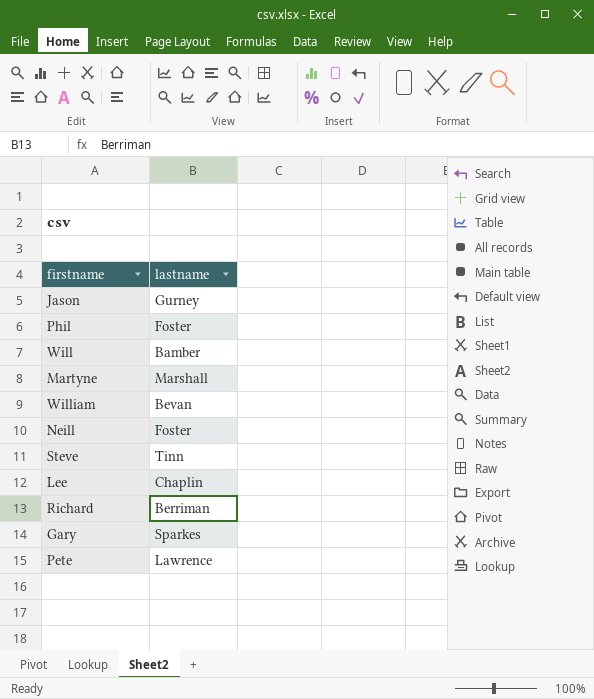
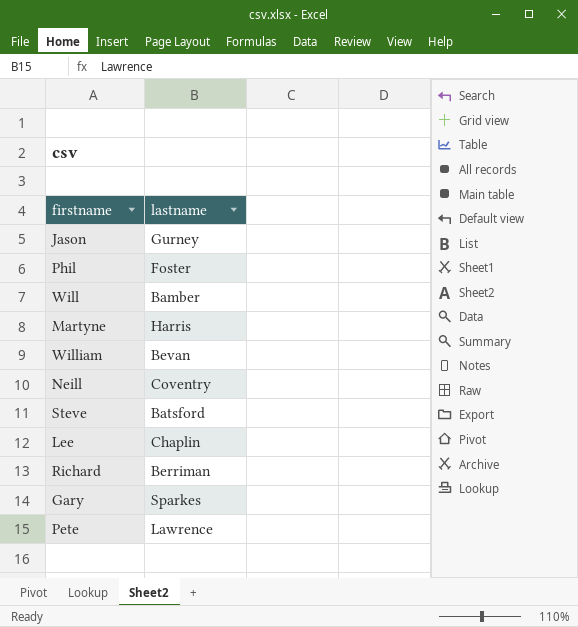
Martyne | lastname: Marshall -> Harris
Neill | lastname: Foster -> Coventry
Steve | lastname: Tinn -> Batsford

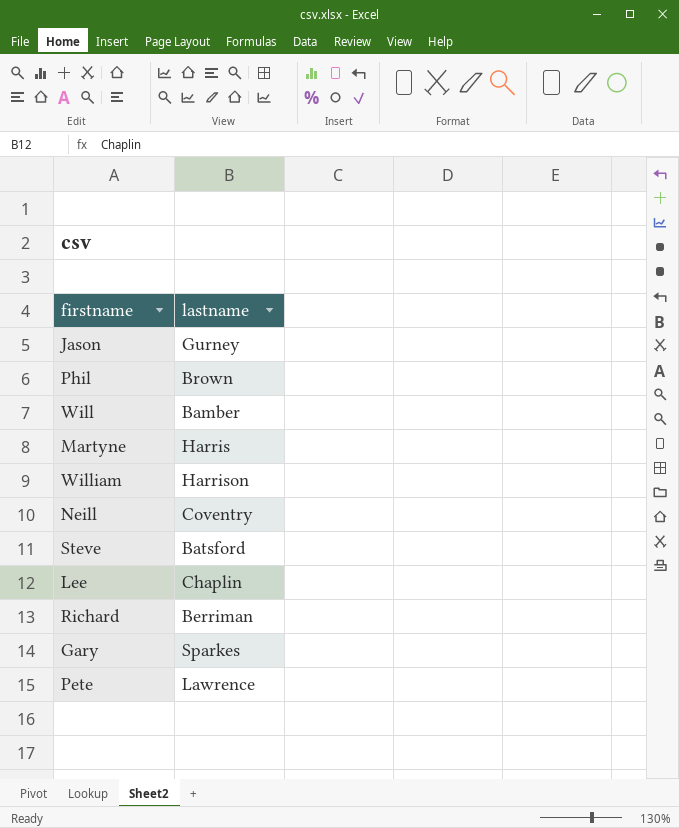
Phil | lastname: Foster -> Brown
William | lastname: Bevan -> Harrison

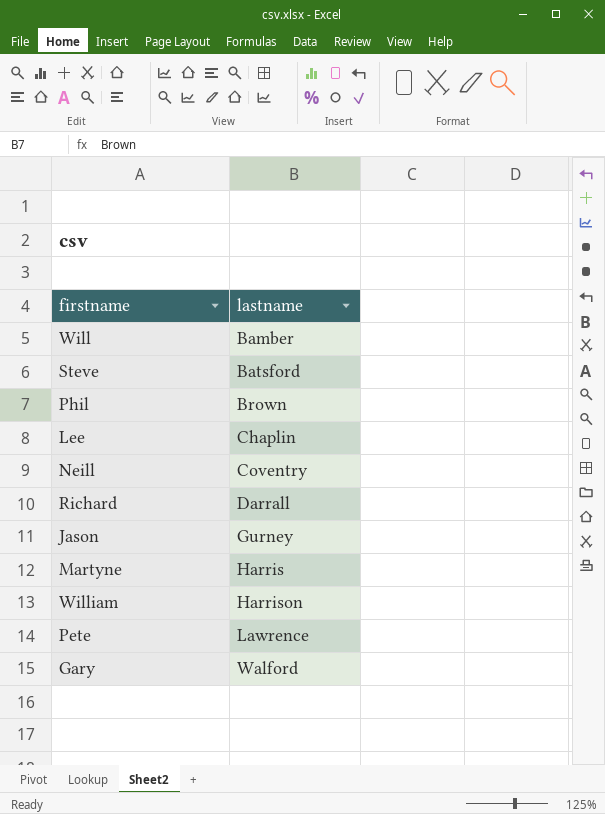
row order: none -> lastname ascending
Richard | lastname: Berriman -> Darrall
Gary | lastname: Sparkes -> Walford

